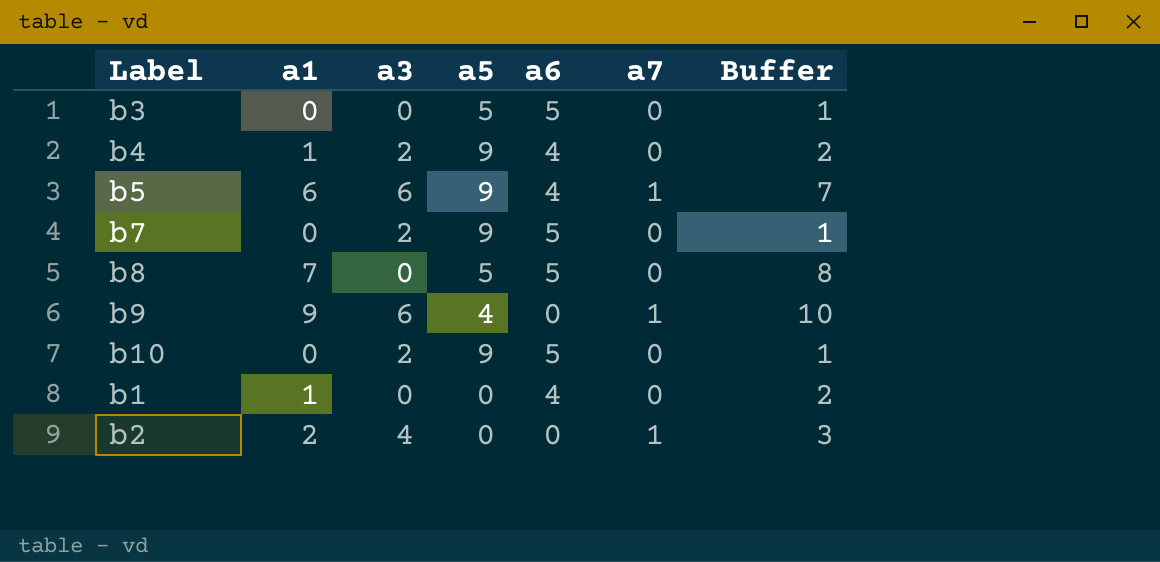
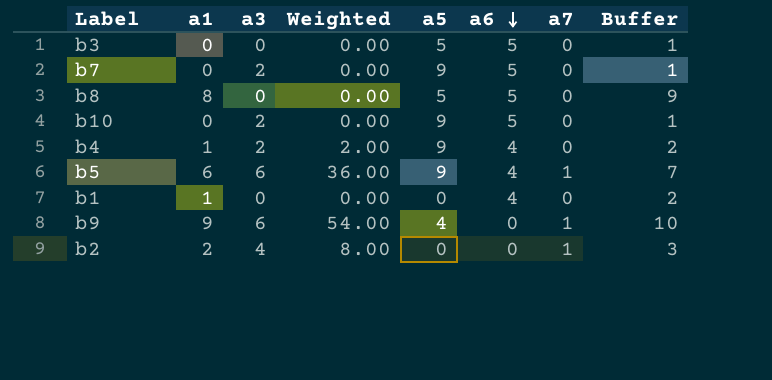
row order: none -> a6 descending
column Weighted | formula: none -> [a1] * [a3]
b8 | a1: 7 -> 8
b8 | Buffer: 8 -> 9

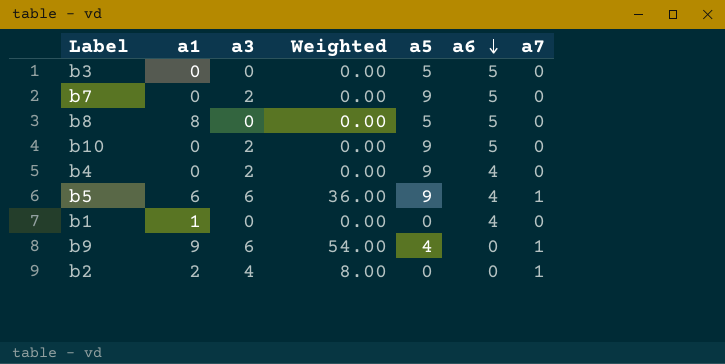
column Buffer | formula: [a1] + 1 -> none
b4 | a1: 1 -> 0
b4 | Weighted: 2.00 -> 0.00

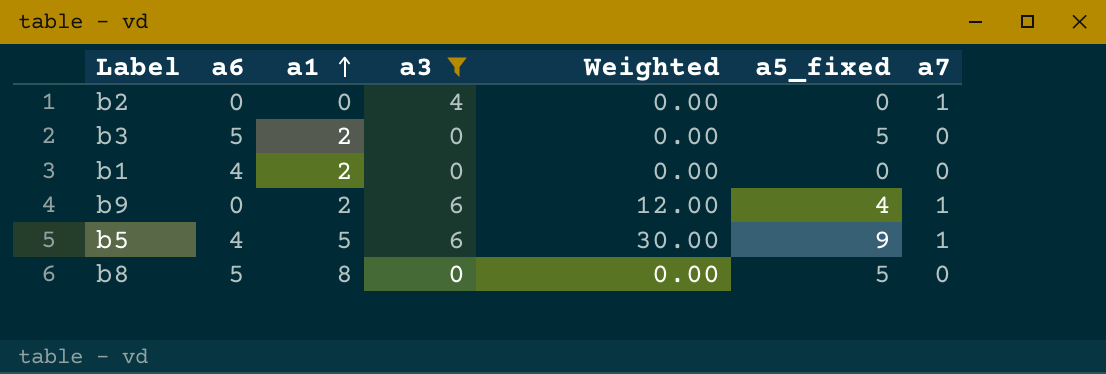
filter: none -> a3 != 2
row order: a6 descending -> a1 ascending
column a6 | position: 6 -> 2
column name: a5 -> a5_fixed
b2 | a1: 2 -> 0
b2 | Weighted: 8.00 -> 0.00
b3 | a1: 0 -> 2
b1 | a1: 1 -> 2
b9 | a1: 9 -> 2
b9 | Weighted: 54.00 -> 12.00
b5 | a1: 6 -> 5
b5 | Weighted: 36.00 -> 30.00

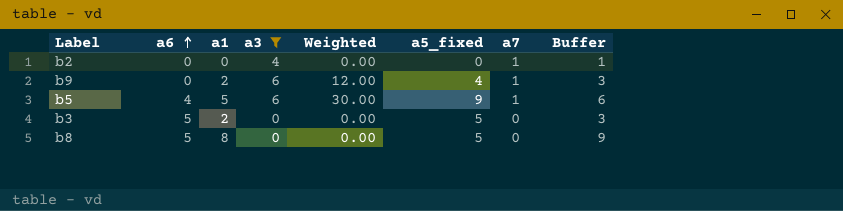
row order: a1 ascending -> a6 ascending
column Buffer | formula: none -> [a1] + 1
row b1: 4 | 2 | 0 | 0.00 | 0 | 0 -> none

